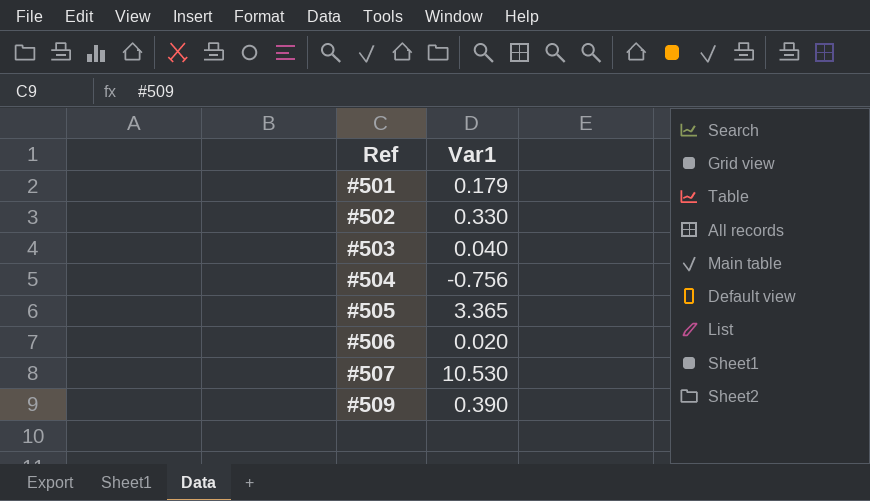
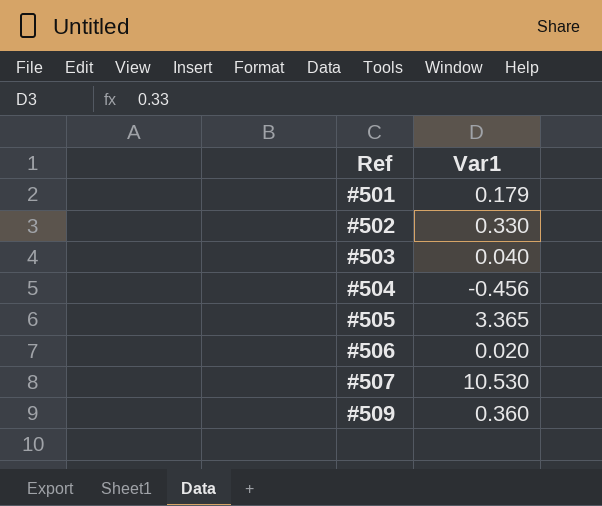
#504 | Var1: -0.756 -> -0.456
#509 | Var1: 0.390 -> 0.360

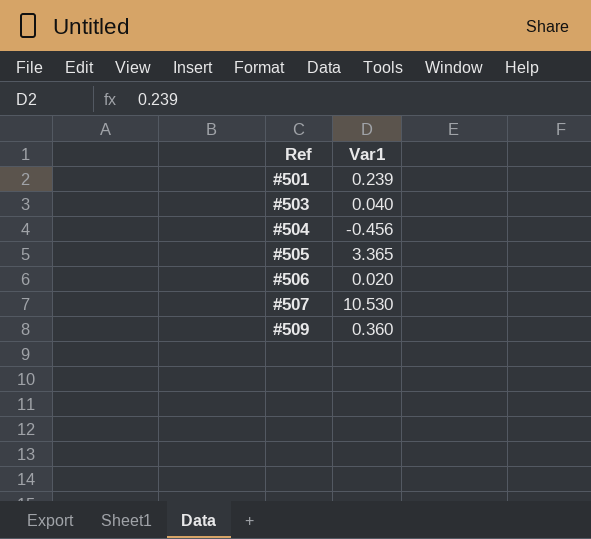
row #502: 0.330 -> none
#501 | Var1: 0.179 -> 0.239

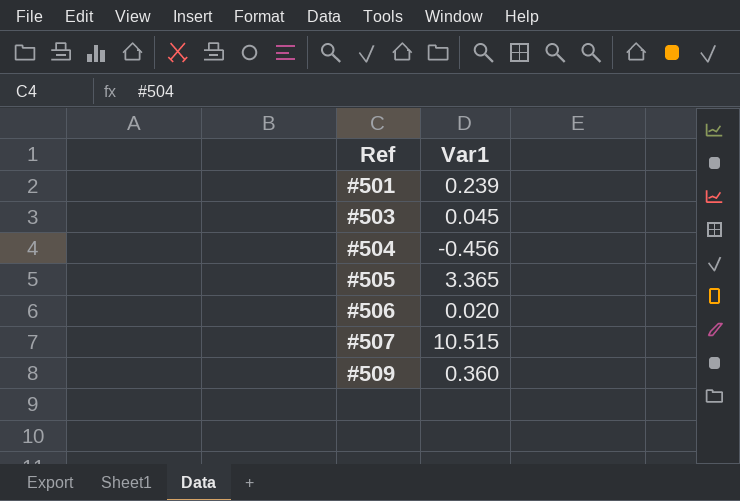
#503 | Var1: 0.040 -> 0.045
#507 | Var1: 10.530 -> 10.515

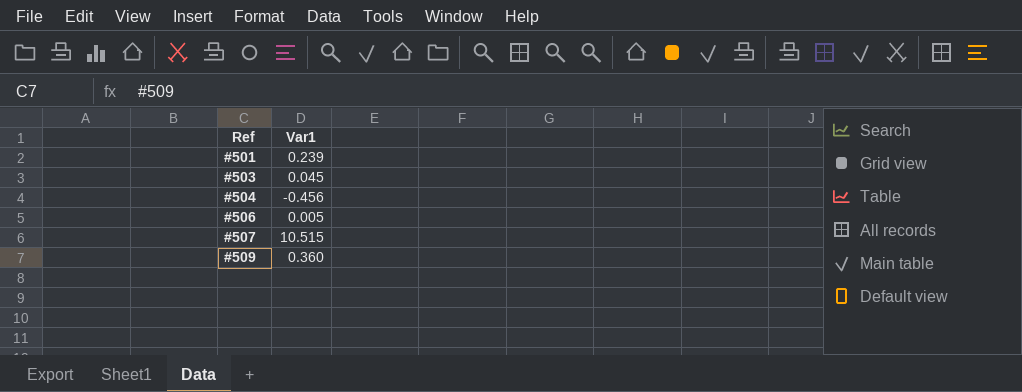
row #505: 3.365 -> none
#506 | Var1: 0.020 -> 0.005

